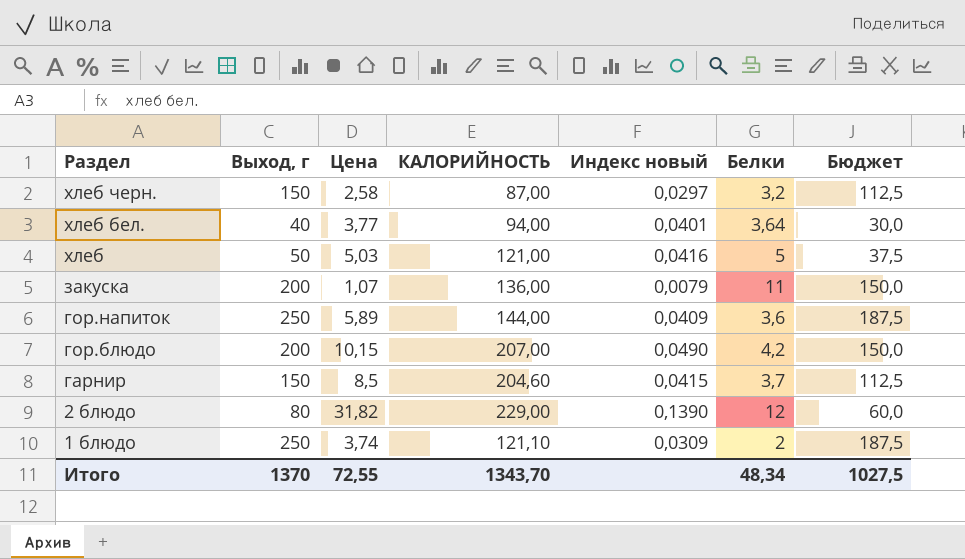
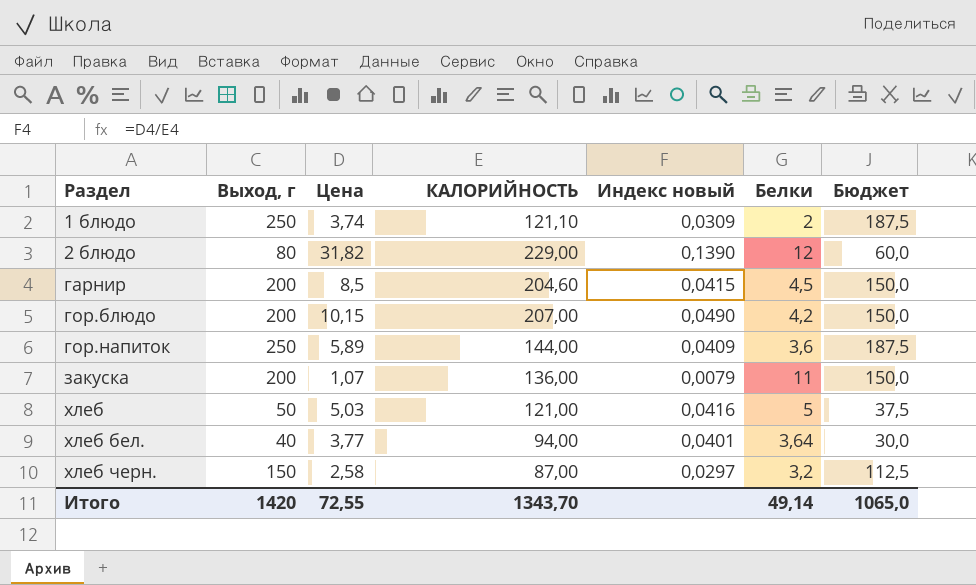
row order: Раздел descending -> Раздел ascending
гарнир | Выход, г: 150 -> 200
гарнир | Белки: 3,7 -> 4,5
гарнир | Бюджет: 112,5 -> 150,0
Итого | Выход, г: 1370 -> 1420
Итого | Белки: 48,34 -> 49,14
Итого | Бюджет: 1027,5 -> 1065,0

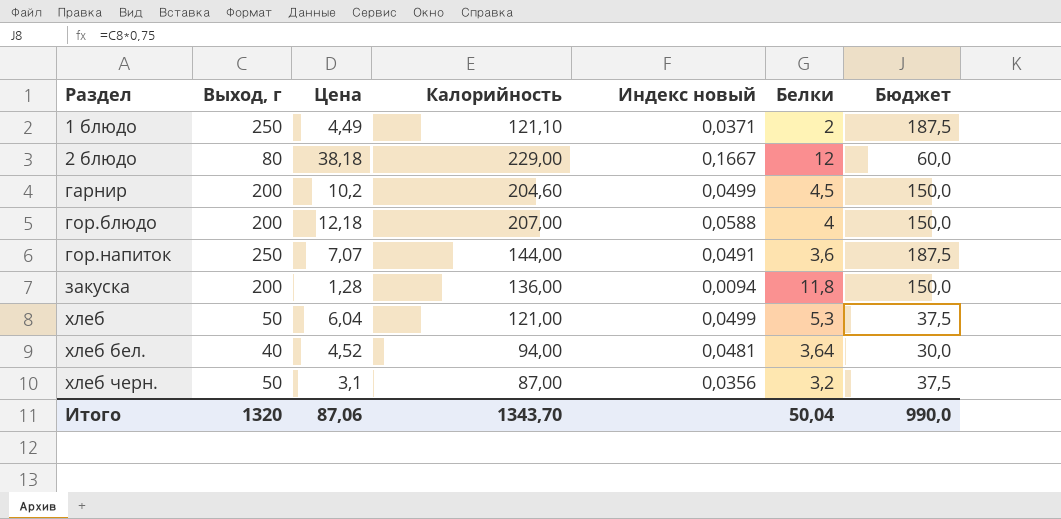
column name: КАЛОРИЙНОСТЬ -> Калорийность
1 блюдо | Цена: 3,74 -> 4,49
1 блюдо | Индекс новый: 0,0309 -> 0,0371
2 блюдо | Цена: 31,82 -> 38,18
2 блюдо | Индекс новый: 0,1390 -> 0,1667
гарнир | Цена: 8,5 -> 10,2
гарнир | Индекс новый: 0,0415 -> 0,0499
гор.блюдо | Цена: 10,15 -> 12,18
гор.блюдо | Индекс новый: 0,0490 -> 0,0588
гор.блюдо | Белки: 4,2 -> 4
гор.напиток | Цена: 5,89 -> 7,07
гор.напиток | Индекс новый: 0,0409 -> 0,0491
закуска | Цена: 1,07 -> 1,28
закуска | Индекс новый: 0,0079 -> 0,0094
закуска | Белки: 11 -> 11,8
хлеб | Цена: 5,03 -> 6,04
хлеб | Индекс новый: 0,0416 -> 0,0499
хлеб | Белки: 5 -> 5,3
хлеб бел. | Цена: 3,77 -> 4,52
хлеб бел. | Индекс новый: 0,0401 -> 0,0481
хлеб черн. | Выход, г: 150 -> 50
хлеб черн. | Цена: 2,58 -> 3,1
хлеб черн. | Индекс новый: 0,0297 -> 0,0356
хлеб черн. | Бюджет: 112,5 -> 37,5
Итого | Выход, г: 1420 -> 1320
Итого | Цена: 72,55 -> 87,06
Итого | Белки: 49,14 -> 50,04
Итого | Бюджет: 1065,0 -> 990,0

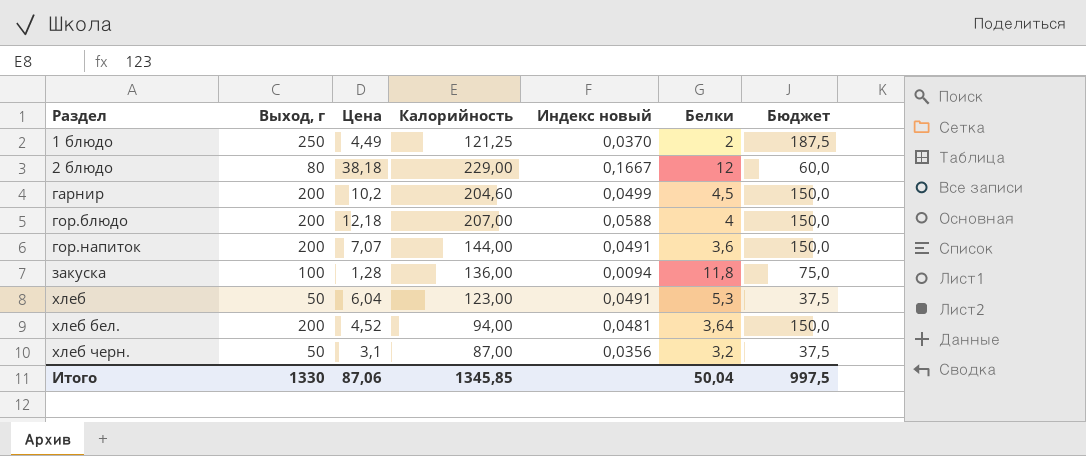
1 блюдо | Калорийность: 121,10 -> 121,25
1 блюдо | Индекс новый: 0,0371 -> 0,0370
гор.напиток | Выход, г: 250 -> 200
гор.напиток | Бюджет: 187,5 -> 150,0
закуска | Выход, г: 200 -> 100
закуска | Бюджет: 150,0 -> 75,0
хлеб | Калорийность: 121,00 -> 123,00
хлеб | Индекс новый: 0,0499 -> 0,0491
хлеб бел. | Выход, г: 40 -> 200
хлеб бел. | Бюджет: 30,0 -> 150,0
Итого | Выход, г: 1320 -> 1330
Итого | Калорийность: 1343,70 -> 1345,85
Итого | Бюджет: 990,0 -> 997,5

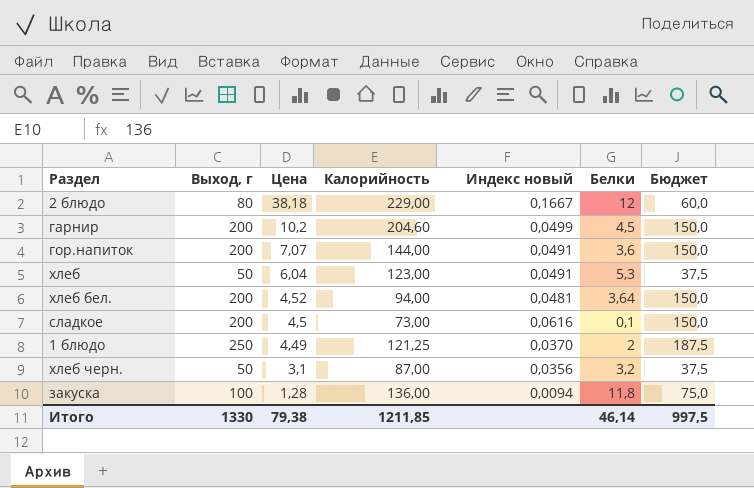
row order: Раздел ascending -> Цена descending
row гор.блюдо: 200 | 12,18 | 207,00 | 0,0588 | 4 | 150,0 -> none
row сладкое: none -> 200 | 4,5 | 73,00 | 0,0616 | 0,1 | 150,0
Итого | Цена: 87,06 -> 79,38
Итого | Калорийность: 1345,85 -> 1211,85
Итого | Белки: 50,04 -> 46,14

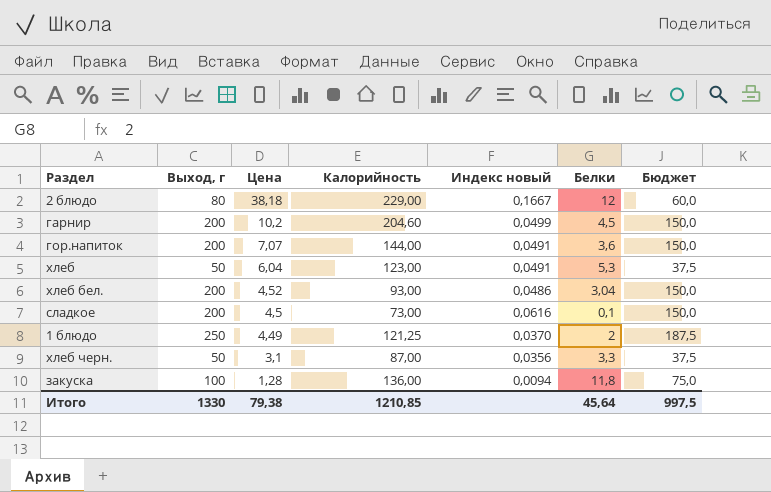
хлеб бел. | Калорийность: 94,00 -> 93,00
хлеб бел. | Индекс новый: 0,0481 -> 0,0486
хлеб бел. | Белки: 3,64 -> 3,04
хлеб черн. | Белки: 3,2 -> 3,3
Итого | Калорийность: 1211,85 -> 1210,85
Итого | Белки: 46,14 -> 45,64

